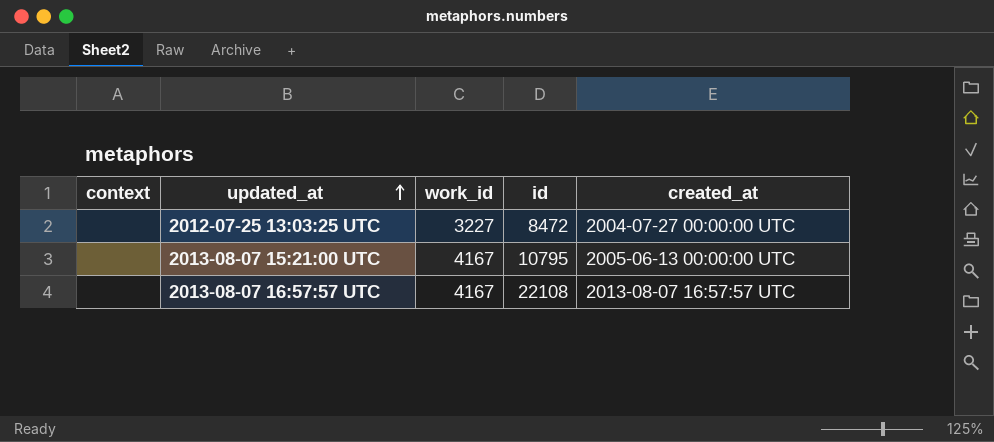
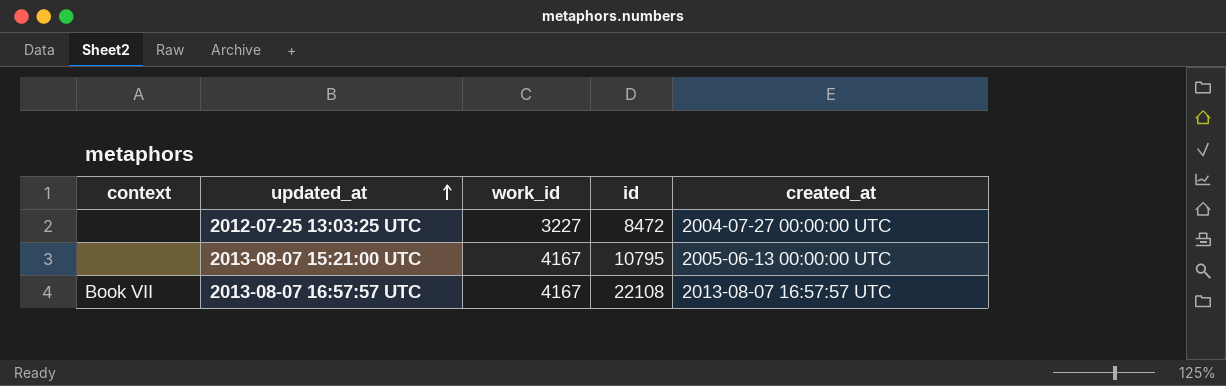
2013-08-07 16:57:57 UTC | context: none -> Book VII

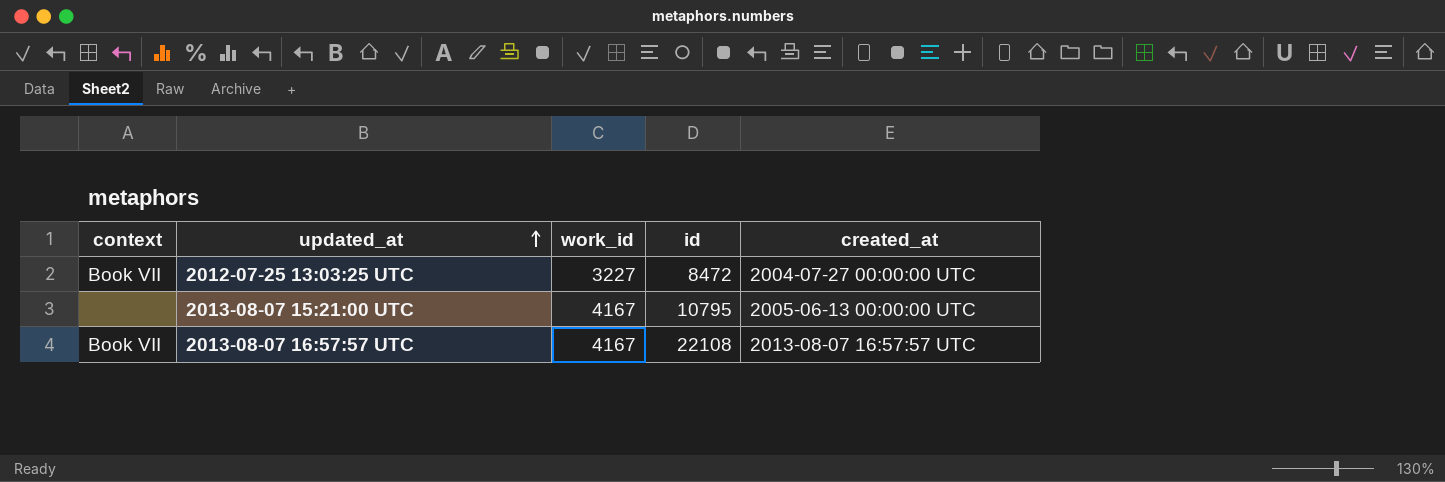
2012-07-25 13:03:25 UTC | context: none -> Book VII

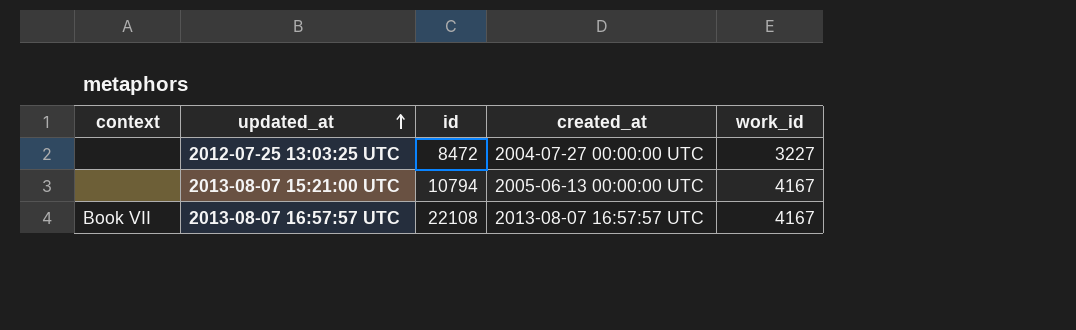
column work_id | position: 3 -> 5
2012-07-25 13:03:25 UTC | context: Book VII -> none
2013-08-07 15:21:00 UTC | id: 10795 -> 10794

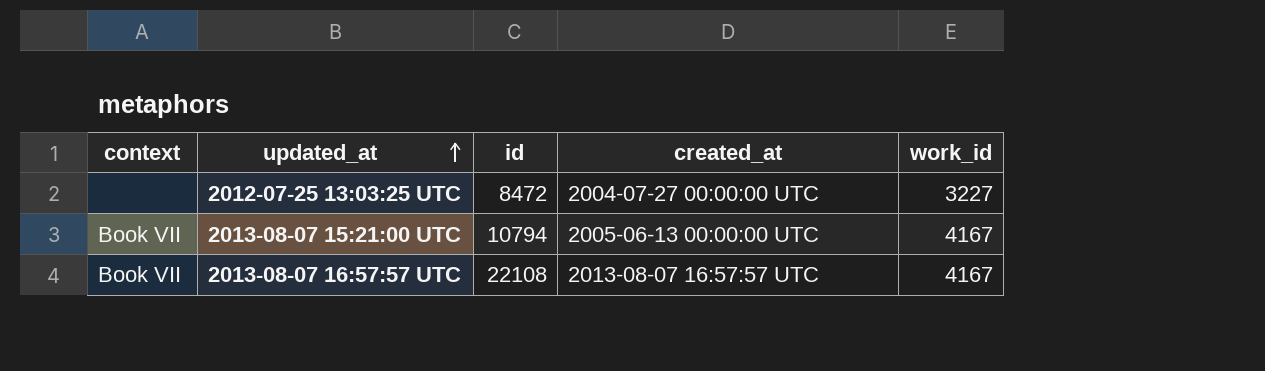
2013-08-07 15:21:00 UTC | context: none -> Book VII

